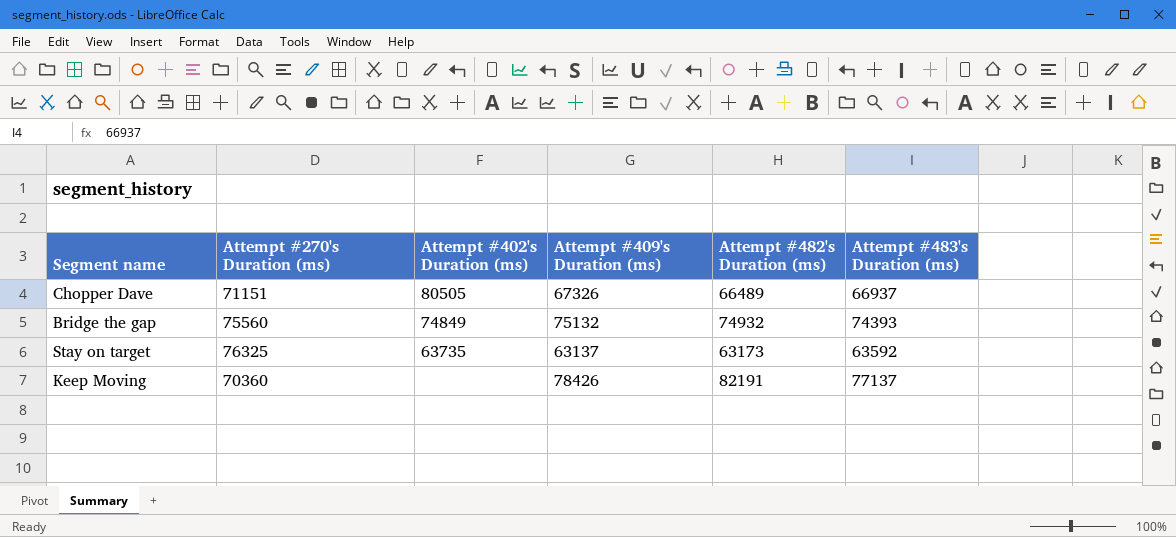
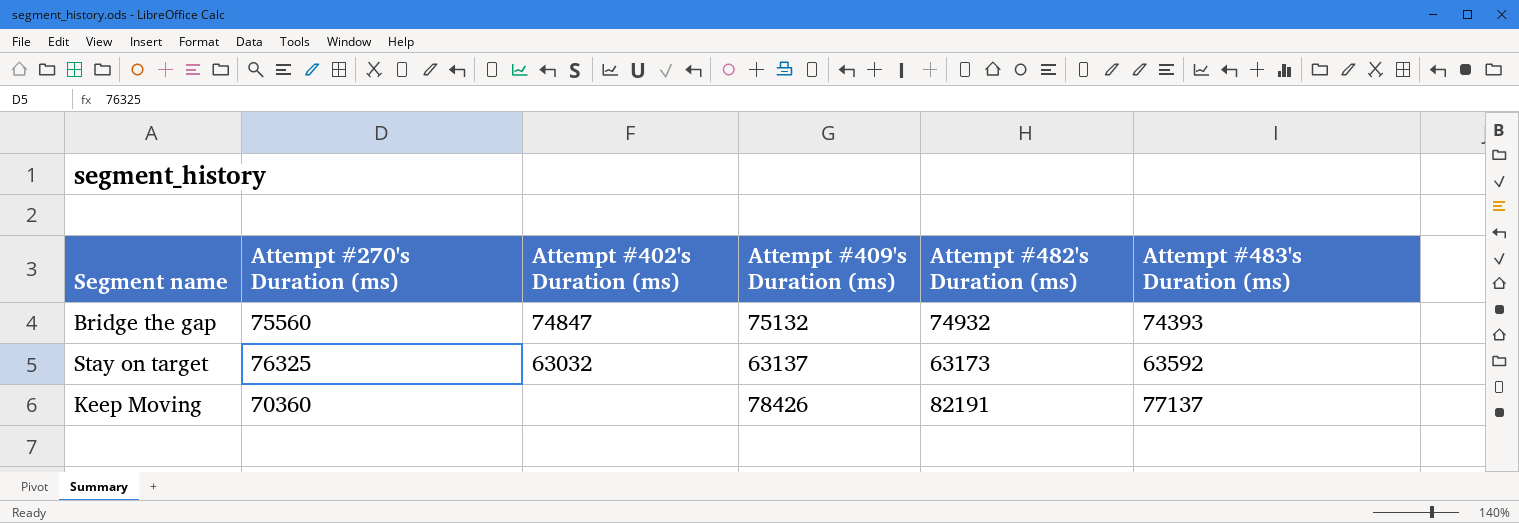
row Chopper Dave: 71151 | 80505 | 67326 | 66489 | 66937 -> none
Bridge the gap | Attempt #402's Duration (ms): 74849 -> 74847
Stay on target | Attempt #402's Duration (ms): 63735 -> 63032

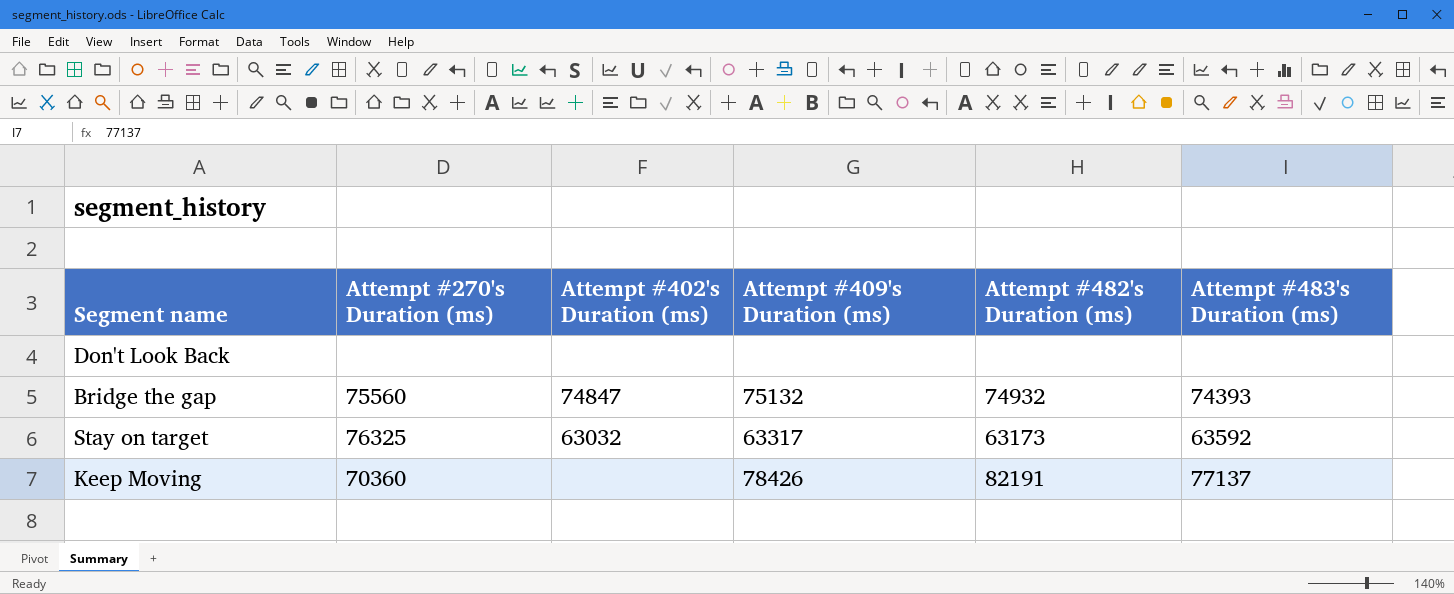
row Don't Look Back: none -> none | none | none | none | none
Stay on target | Attempt #409's Duration (ms): 63137 -> 63317

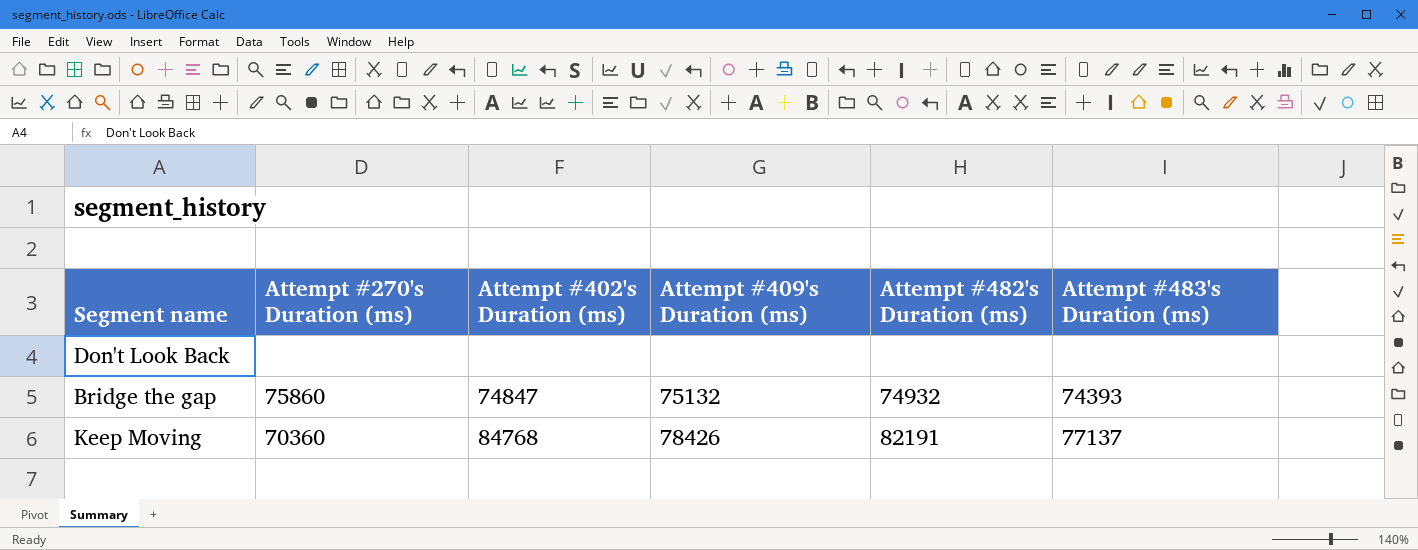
row Stay on target: 76325 | 63032 | 63317 | 63173 | 63592 -> none
Bridge the gap | Attempt #270's Duration (ms): 75560 -> 75860
Keep Moving | Attempt #402's Duration (ms): none -> 84768

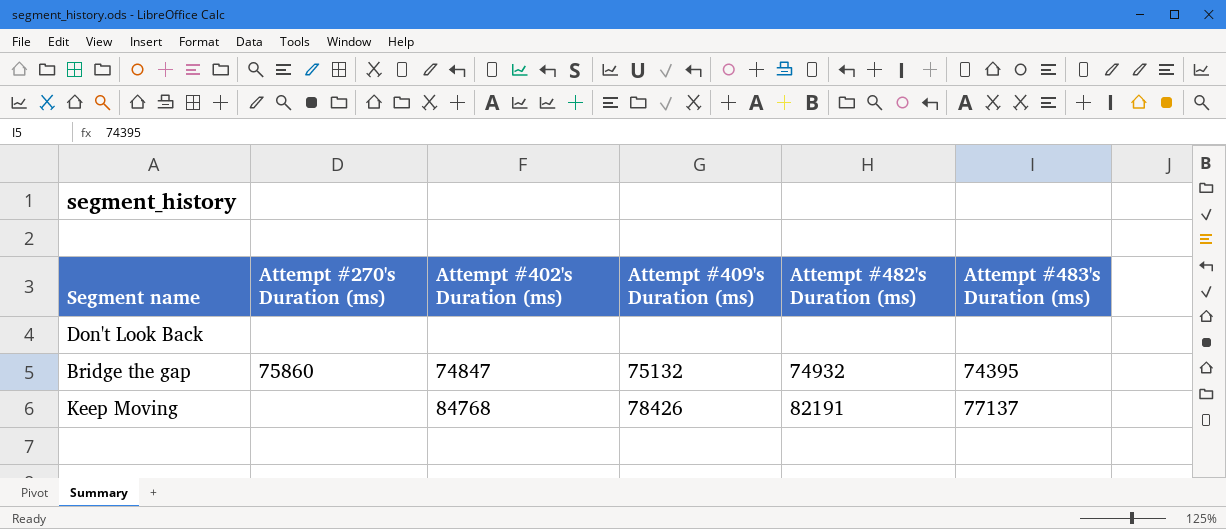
Bridge the gap | Attempt #483's Duration (ms): 74393 -> 74395
Keep Moving | Attempt #270's Duration (ms): 70360 -> none

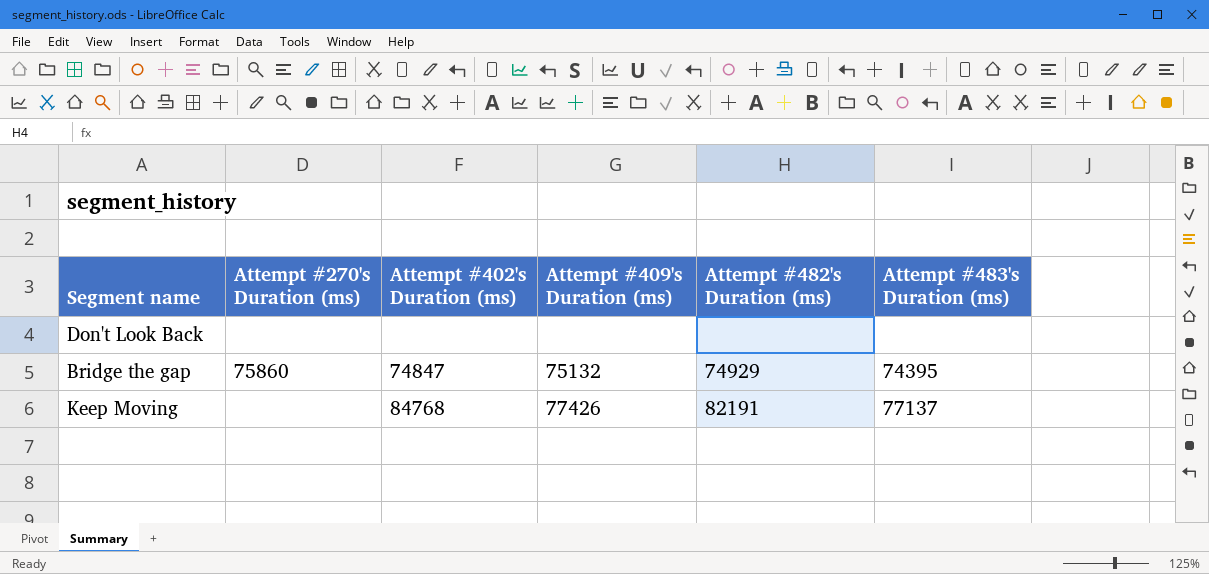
Bridge the gap | Attempt #482's Duration (ms): 74932 -> 74929
Keep Moving | Attempt #409's Duration (ms): 78426 -> 77426

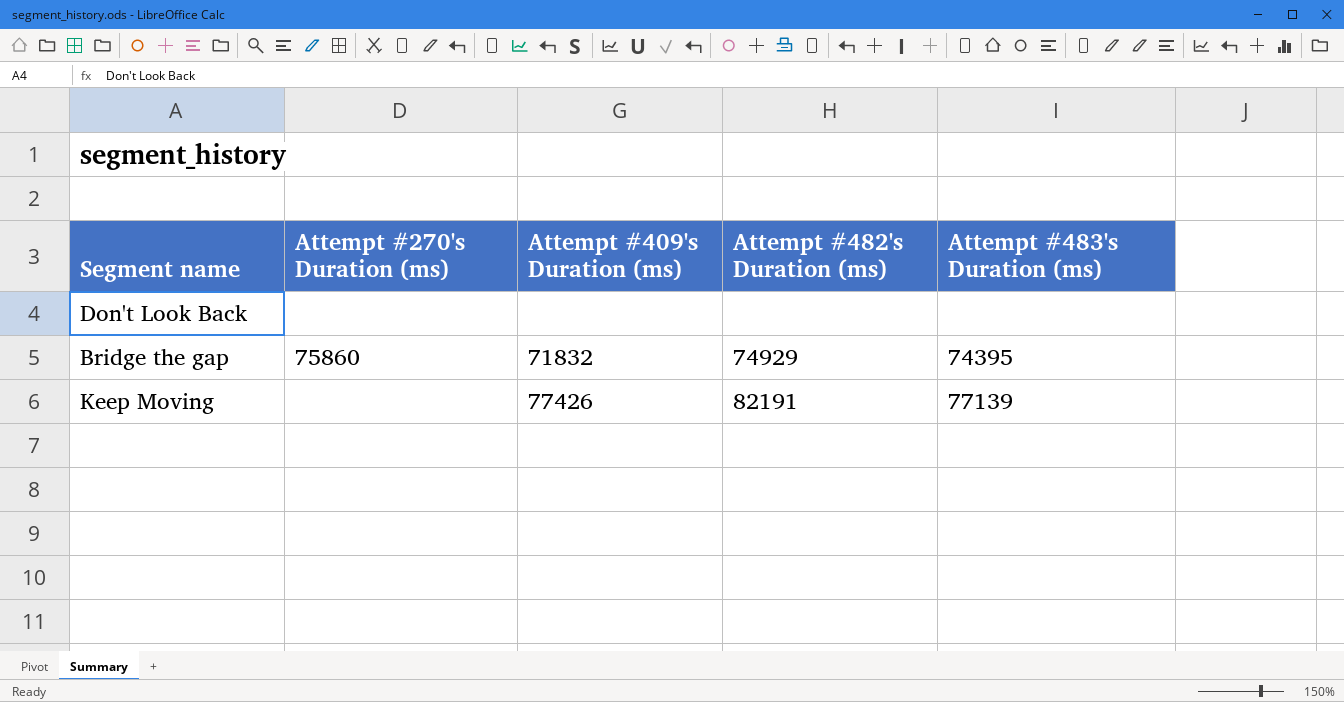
column Attempt #402's Duration (ms) | position: 3 -> none
Bridge the gap | Attempt #409's Duration (ms): 75132 -> 71832
Keep Moving | Attempt #483's Duration (ms): 77137 -> 77139

